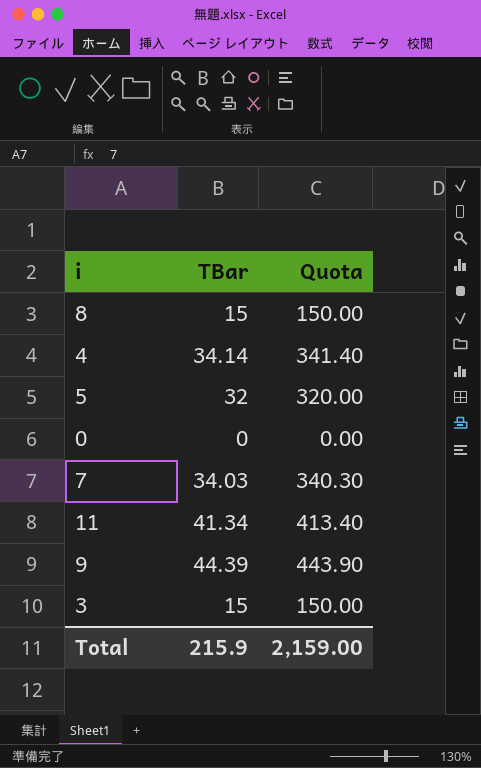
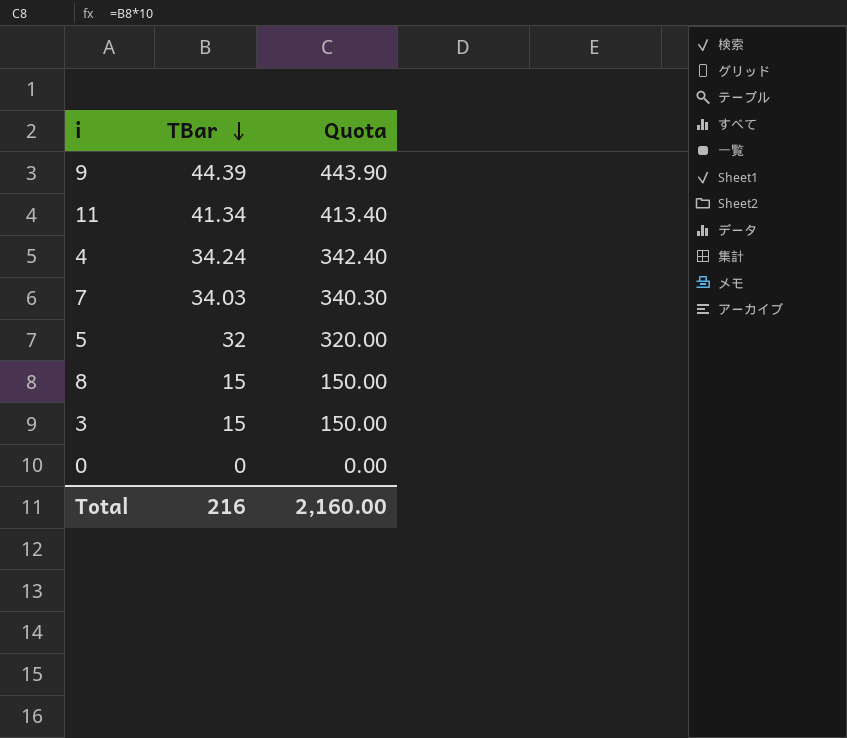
row order: none -> TBar descending
4 | TBar: 34.14 -> 34.24
4 | Quota: 341.40 -> 342.40
Total | TBar: 215.9 -> 216
Total | Quota: 2,159.00 -> 2,160.00

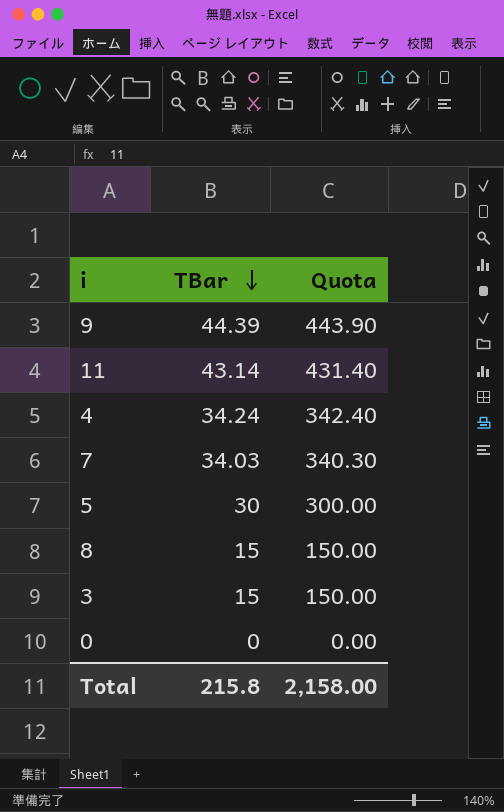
11 | TBar: 41.34 -> 43.14
11 | Quota: 413.40 -> 431.40
5 | TBar: 32 -> 30
5 | Quota: 320.00 -> 300.00
Total | TBar: 216 -> 215.8
Total | Quota: 2,160.00 -> 2,158.00

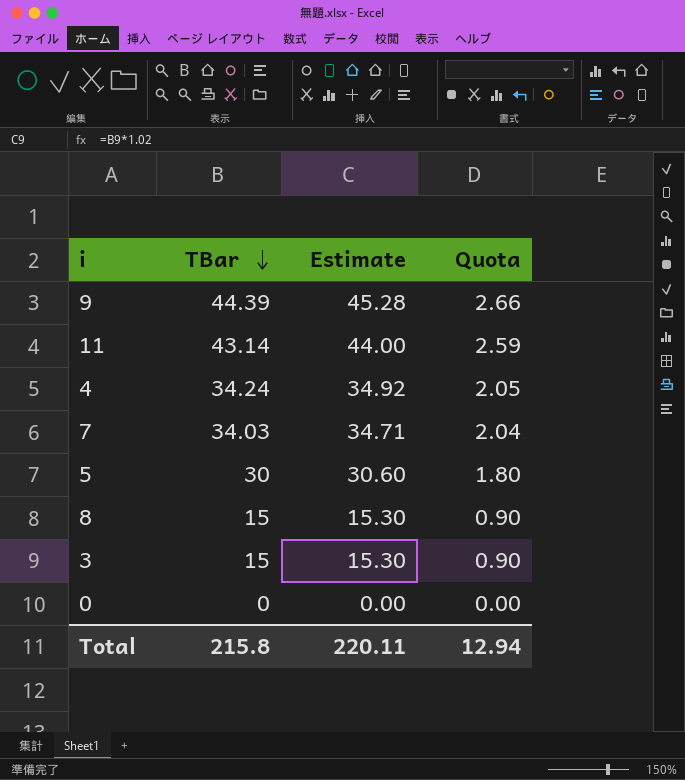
column Estimate | formula: none -> [TBar] * 1.02
column Quota | formula: [TBar] * 10 -> [TBar] * 0.06
Total | Quota: 2,158.00 -> 12.94

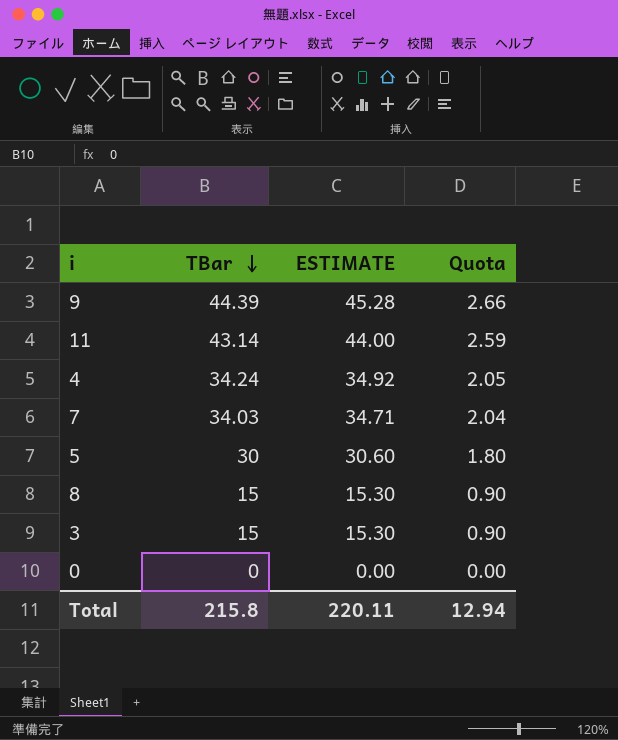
column name: Estimate -> ESTIMATE

